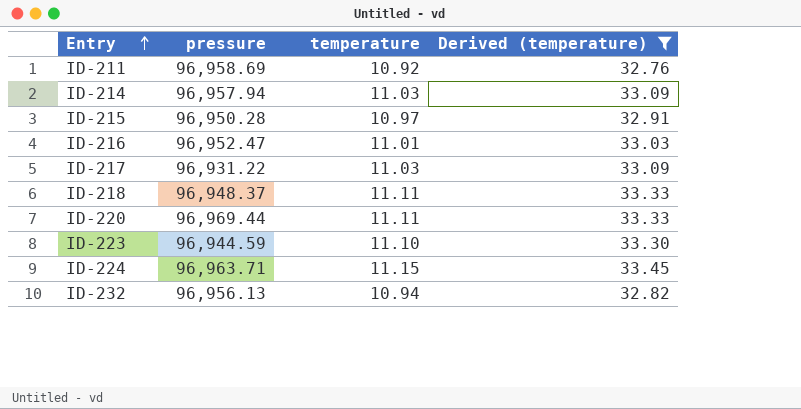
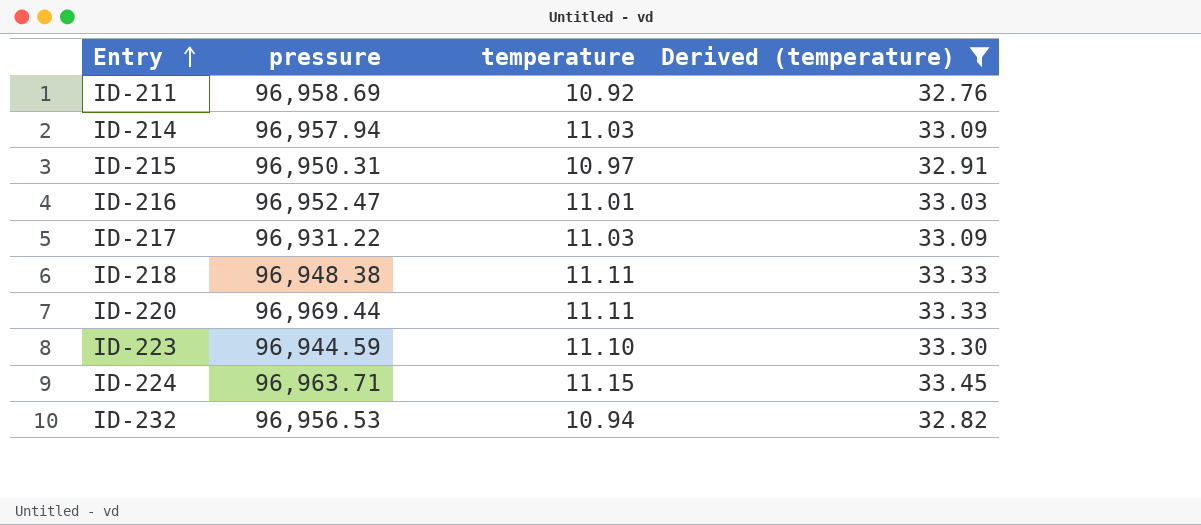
ID-215 | pressure: 96,950.28 -> 96,950.31
ID-218 | pressure: 96,948.37 -> 96,948.38
ID-232 | pressure: 96,956.13 -> 96,956.53

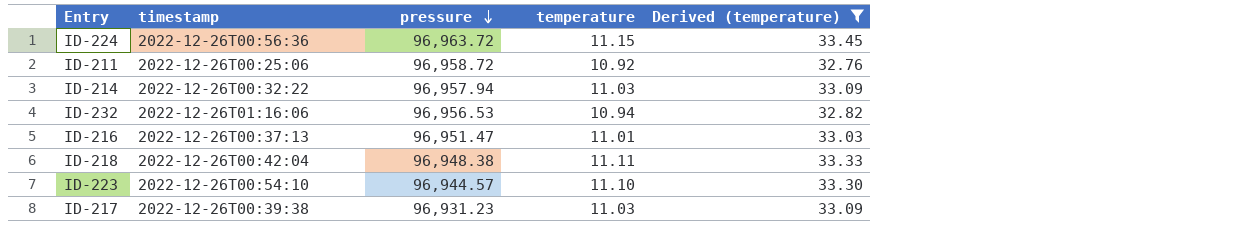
row order: Entry ascending -> pressure descending
column timestamp | position: none -> 2
row ID-215: 96,950.31 | 10.97 | 32.91 -> none
row ID-220: 96,969.44 | 11.11 | 33.33 -> none
ID-224 | pressure: 96,963.71 -> 96,963.72
ID-211 | pressure: 96,958.69 -> 96,958.72
ID-216 | pressure: 96,952.47 -> 96,951.47
ID-223 | pressure: 96,944.59 -> 96,944.57
ID-217 | pressure: 96,931.22 -> 96,931.23

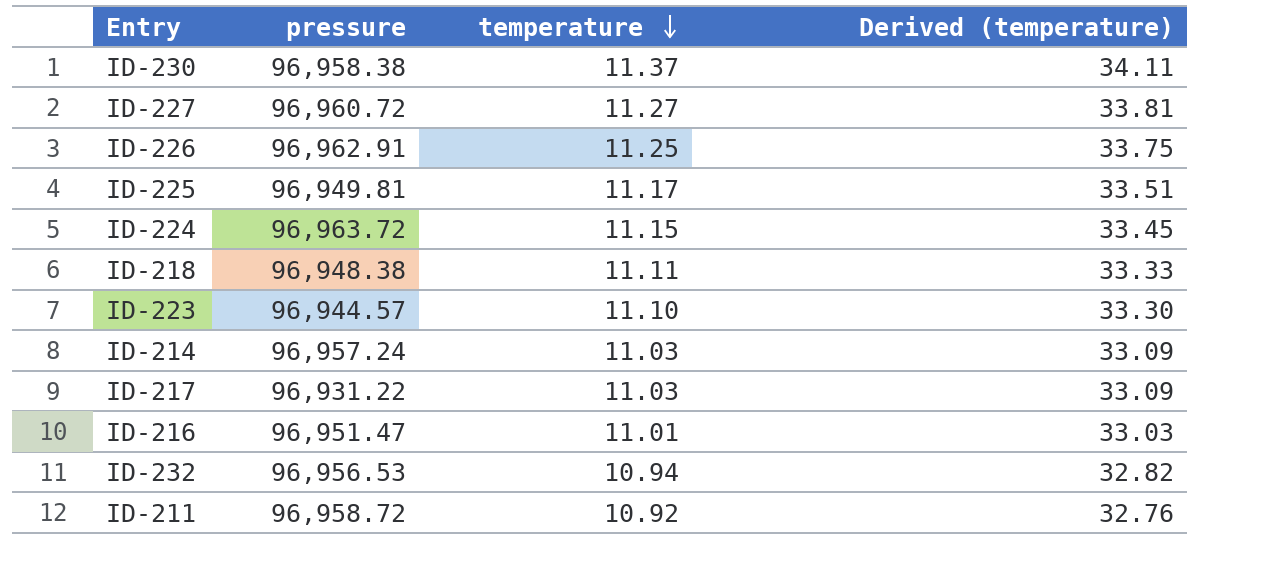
filter: Derived (temperature) <= 33.45 -> none
row order: pressure descending -> temperature descending
column timestamp | position: 2 -> none
ID-214 | pressure: 96,957.94 -> 96,957.24
ID-217 | pressure: 96,931.23 -> 96,931.22

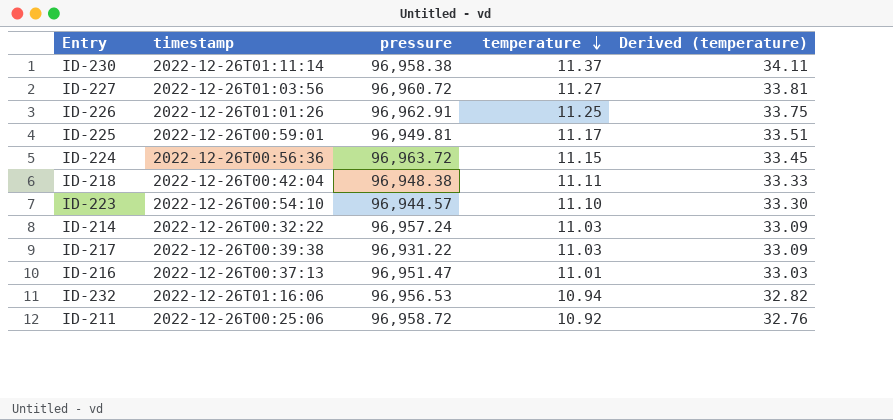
column timestamp | position: none -> 2

